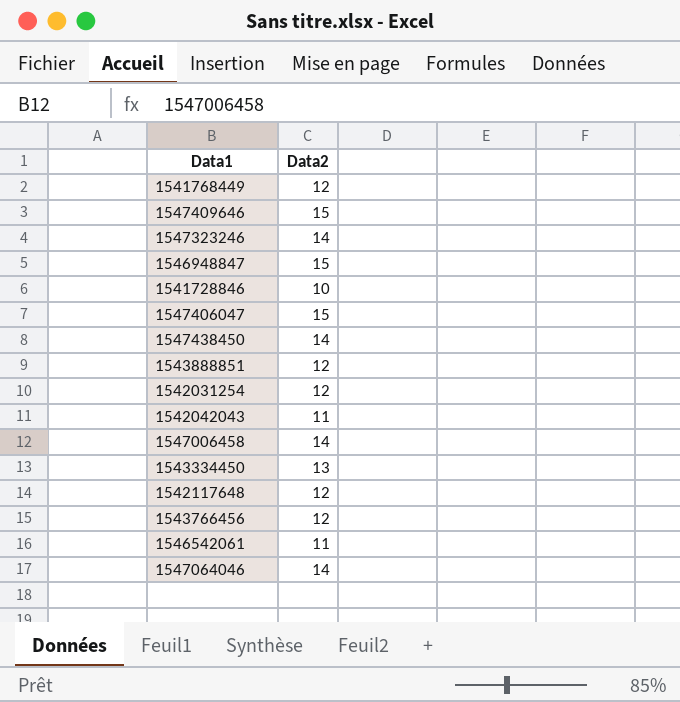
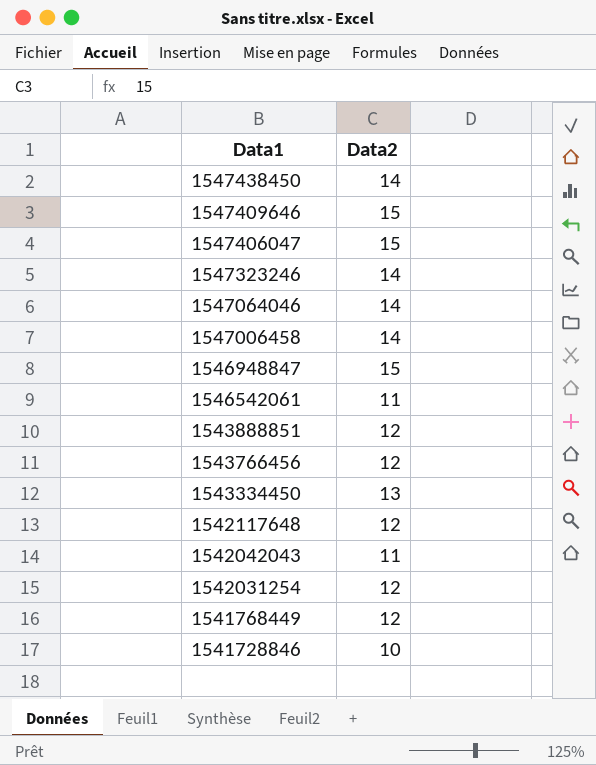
row order: none -> Data1 descending

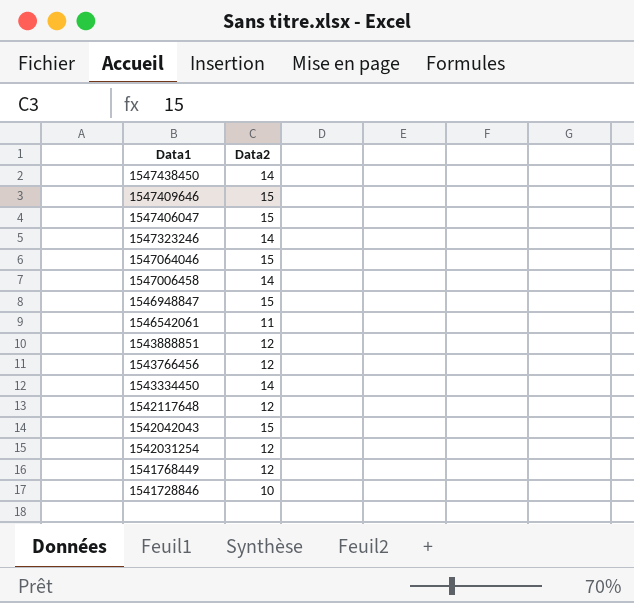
1547064046 | Data2: 14 -> 15
1543334450 | Data2: 13 -> 14
1542042043 | Data2: 11 -> 15

